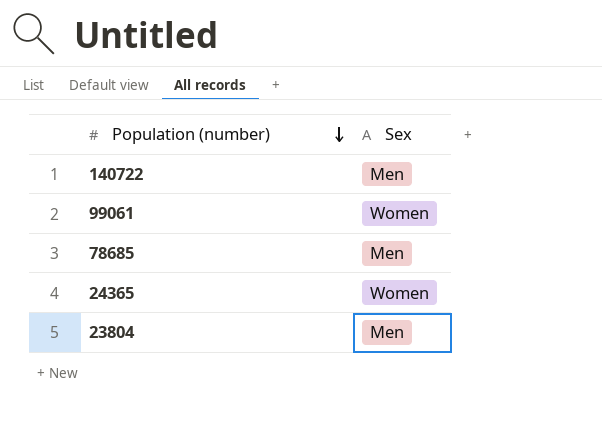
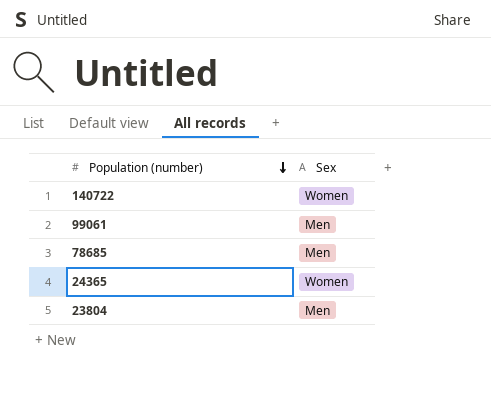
140722 | Sex: Men -> Women
99061 | Sex: Women -> Men

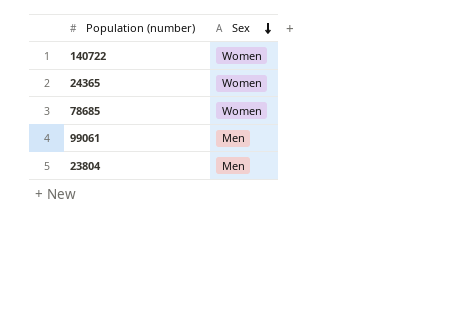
row order: Population (number) descending -> Sex descending
78685 | Sex: Men -> Women

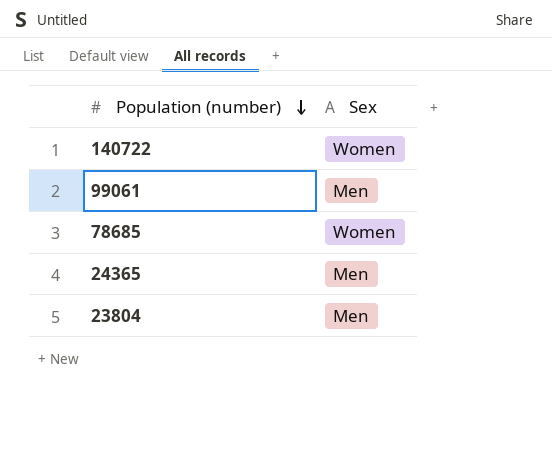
row order: Sex descending -> Population (number) descending
24365 | Sex: Women -> Men

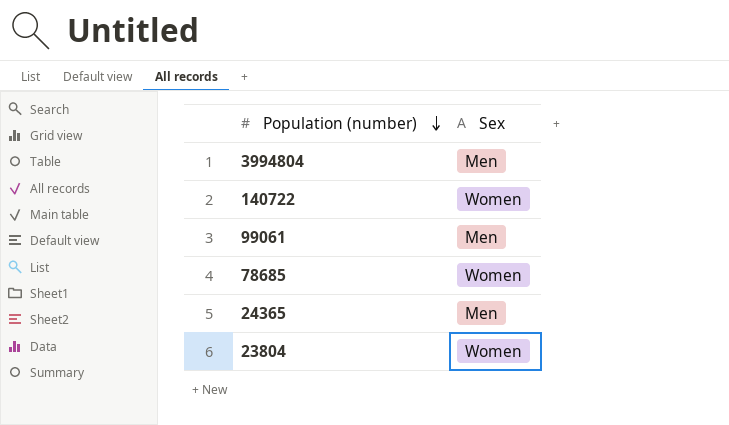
row 3994804: none -> Men
23804 | Sex: Men -> Women

